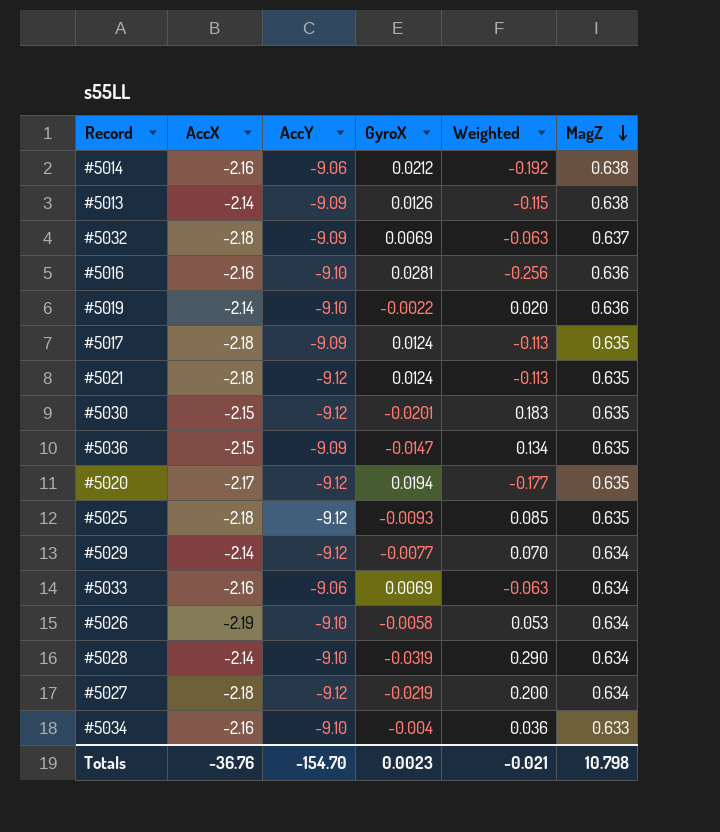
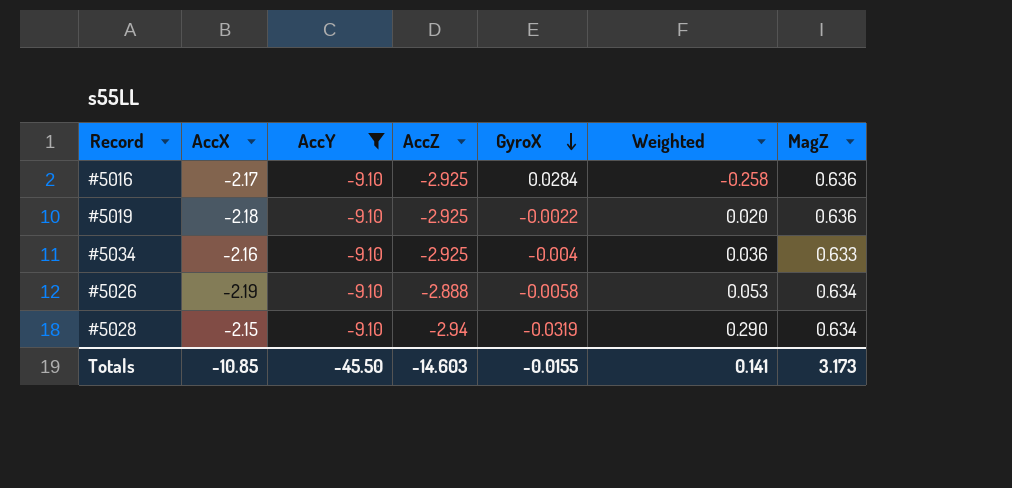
filter: none -> AccY = -9.10
row order: MagZ descending -> GyroX descending
column AccZ | position: none -> 4
#5016 | AccX: -2.16 -> -2.17
#5016 | GyroX: 0.0281 -> 0.0284
#5016 | Weighted: -0.256 -> -0.258
#5019 | AccX: -2.14 -> -2.18
#5028 | AccX: -2.14 -> -2.15
Totals | AccX: -36.76 -> -10.85
Totals | AccY: -154.70 -> -45.50
Totals | GyroX: 0.0023 -> -0.0155
Totals | Weighted: -0.021 -> 0.141
Totals | MagZ: 10.798 -> 3.173

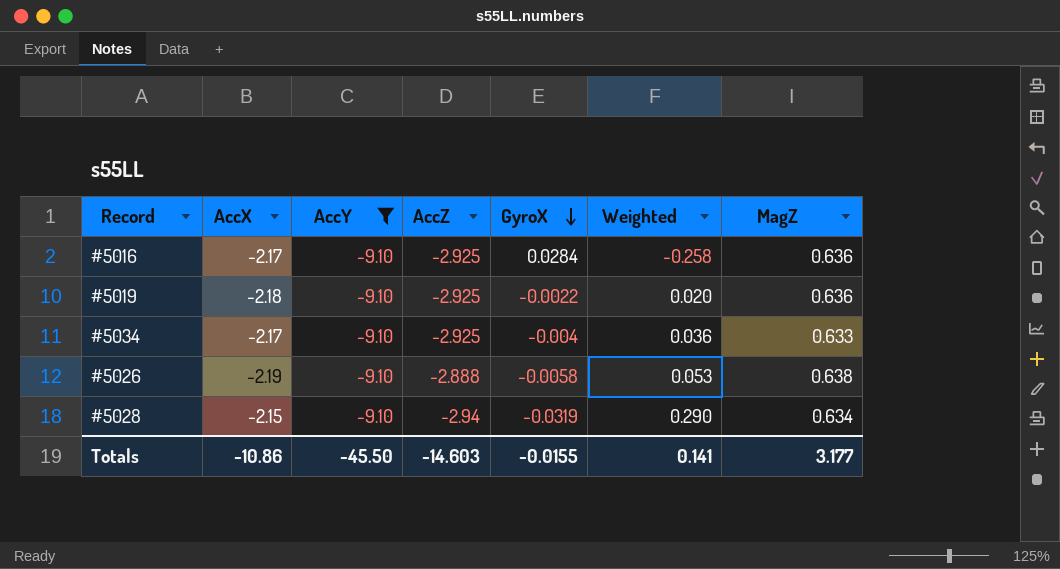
#5034 | AccX: -2.16 -> -2.17
#5026 | MagZ: 0.634 -> 0.638
Totals | AccX: -10.85 -> -10.86
Totals | MagZ: 3.173 -> 3.177

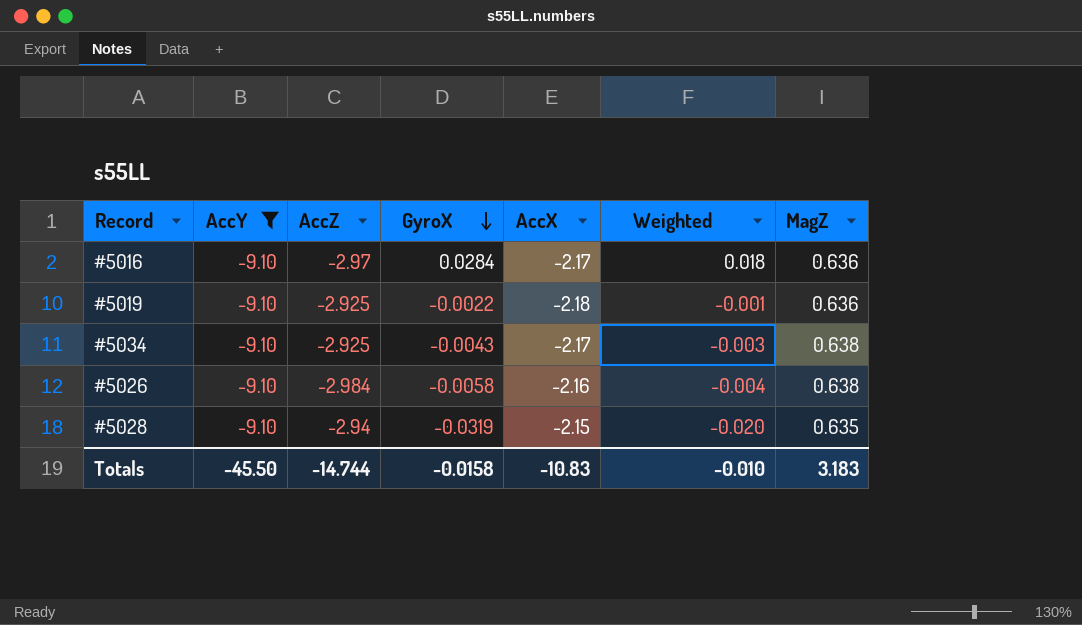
column AccX | position: 2 -> 5
column Weighted | formula: [AccY] * [GyroX] -> [GyroX] * [MagZ]
#5016 | AccZ: -2.925 -> -2.97
#5034 | GyroX: -0.004 -> -0.0043
#5034 | MagZ: 0.633 -> 0.638
#5026 | AccZ: -2.888 -> -2.984
#5026 | AccX: -2.19 -> -2.16
#5028 | MagZ: 0.634 -> 0.635
Totals | AccZ: -14.603 -> -14.744
Totals | GyroX: -0.0155 -> -0.0158
Totals | AccX: -10.86 -> -10.83
Totals | Weighted: 0.141 -> -0.010
Totals | MagZ: 3.177 -> 3.183

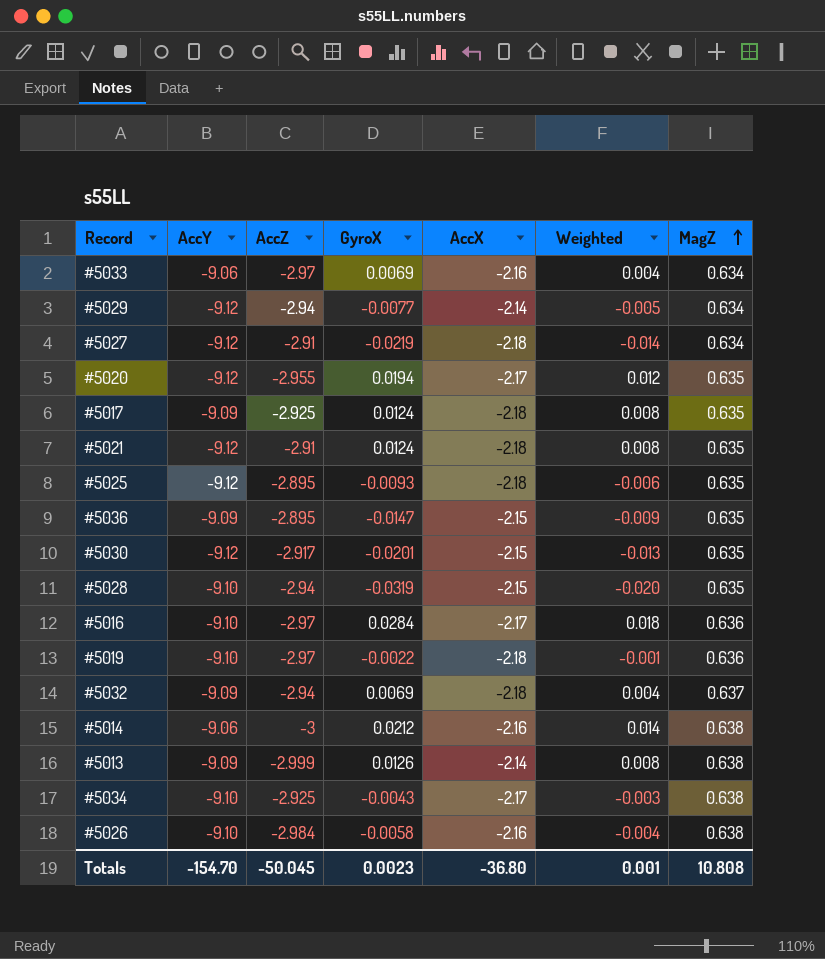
filter: AccY = -9.10 -> none
row order: GyroX descending -> MagZ ascending
#5019 | AccZ: -2.925 -> -2.97
Totals | AccY: -45.50 -> -154.70
Totals | AccZ: -14.744 -> -50.045
Totals | GyroX: -0.0158 -> 0.0023
Totals | AccX: -10.83 -> -36.80
Totals | Weighted: -0.010 -> 0.001
Totals | MagZ: 3.183 -> 10.808

